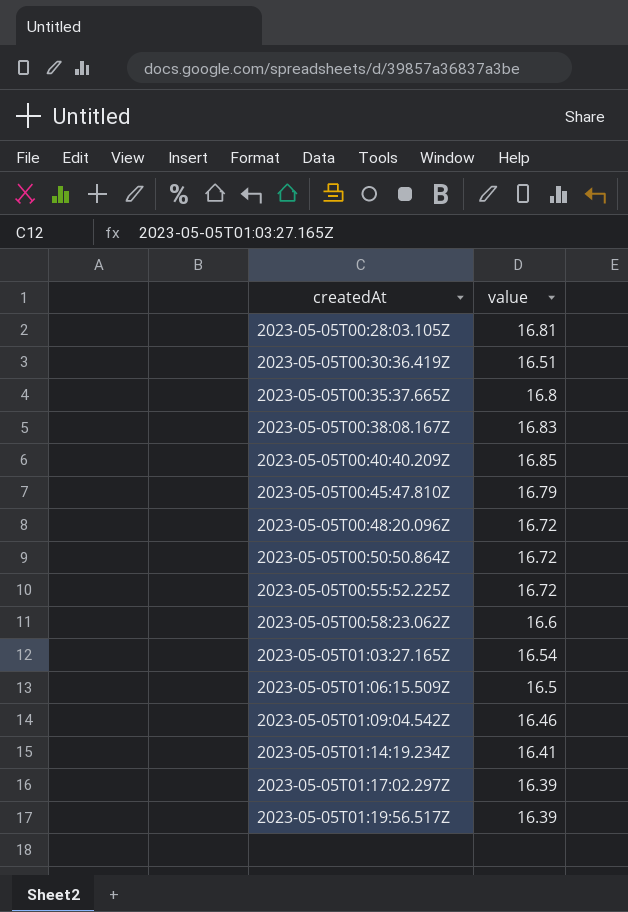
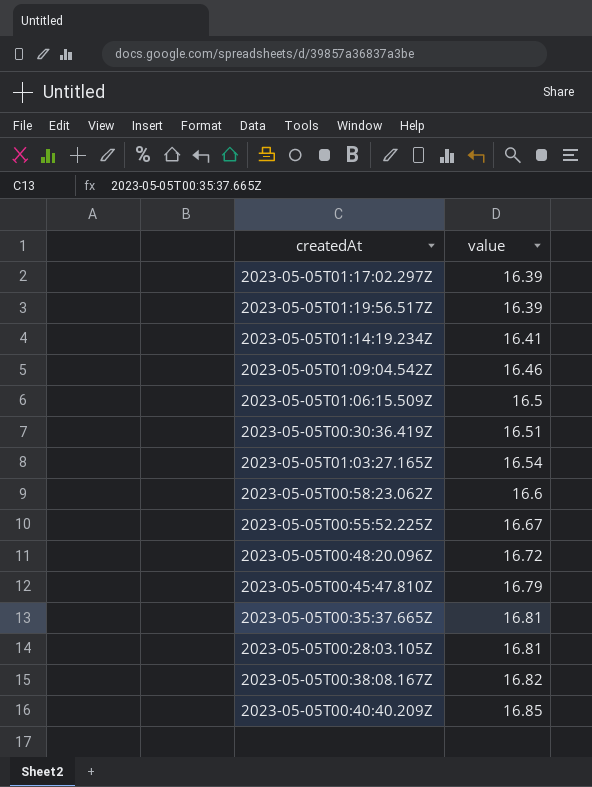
row order: createdAt ascending -> value ascending
row 2023-05-05T00:50:50.864Z: 16.72 -> none
2023-05-05T00:55:52.225Z | value: 16.72 -> 16.67
2023-05-05T00:35:37.665Z | value: 16.8 -> 16.81
2023-05-05T00:38:08.167Z | value: 16.83 -> 16.82

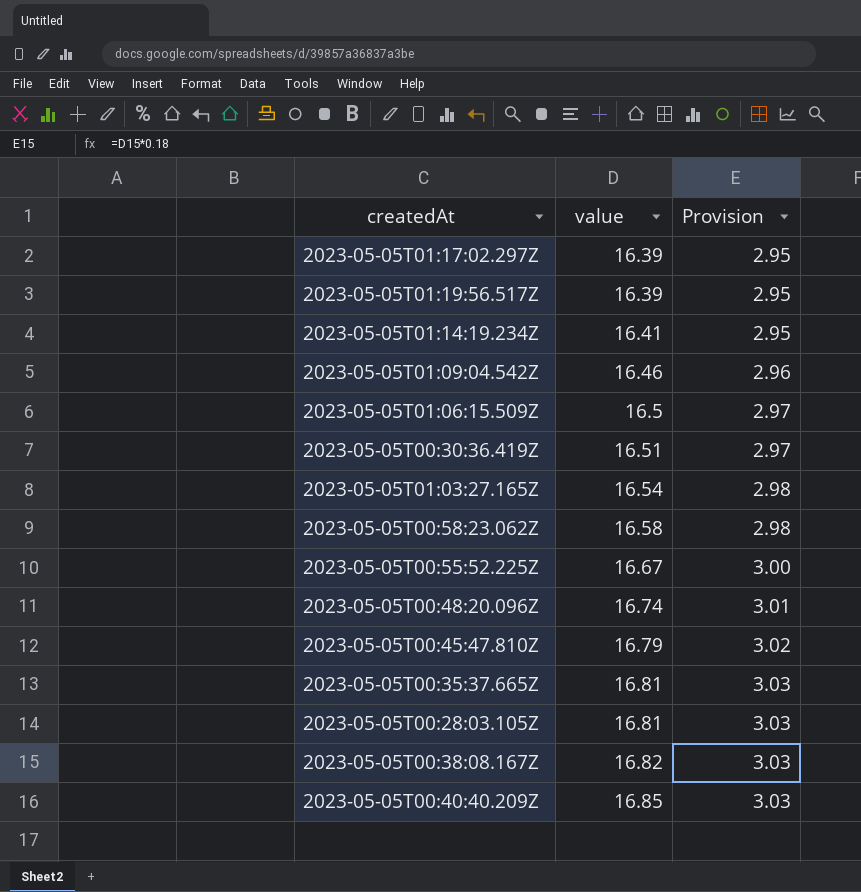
column Provision | formula: none -> [value] * 0.18
2023-05-05T00:58:23.062Z | value: 16.6 -> 16.58
2023-05-05T00:48:20.096Z | value: 16.72 -> 16.74

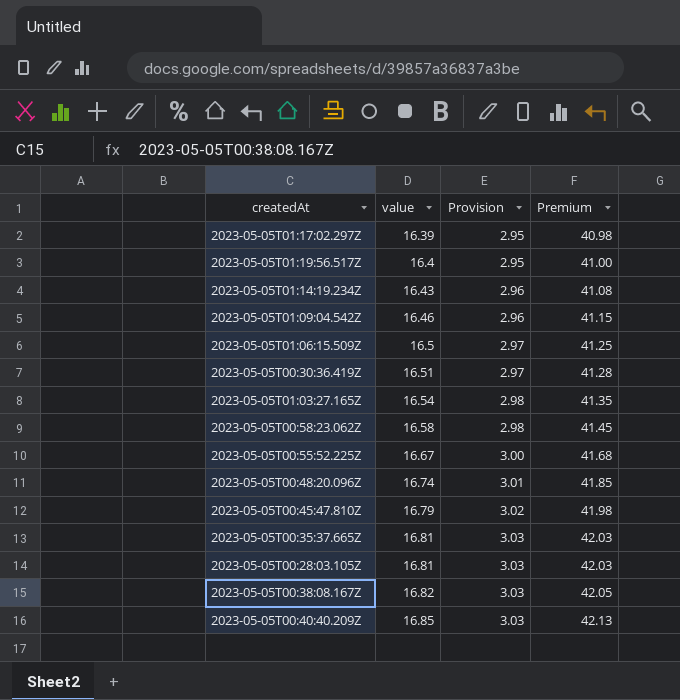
column Premium | formula: none -> [value] * 2.5
2023-05-05T01:19:56.517Z | value: 16.39 -> 16.4
2023-05-05T01:14:19.234Z | value: 16.41 -> 16.43
2023-05-05T01:14:19.234Z | Provision: 2.95 -> 2.96

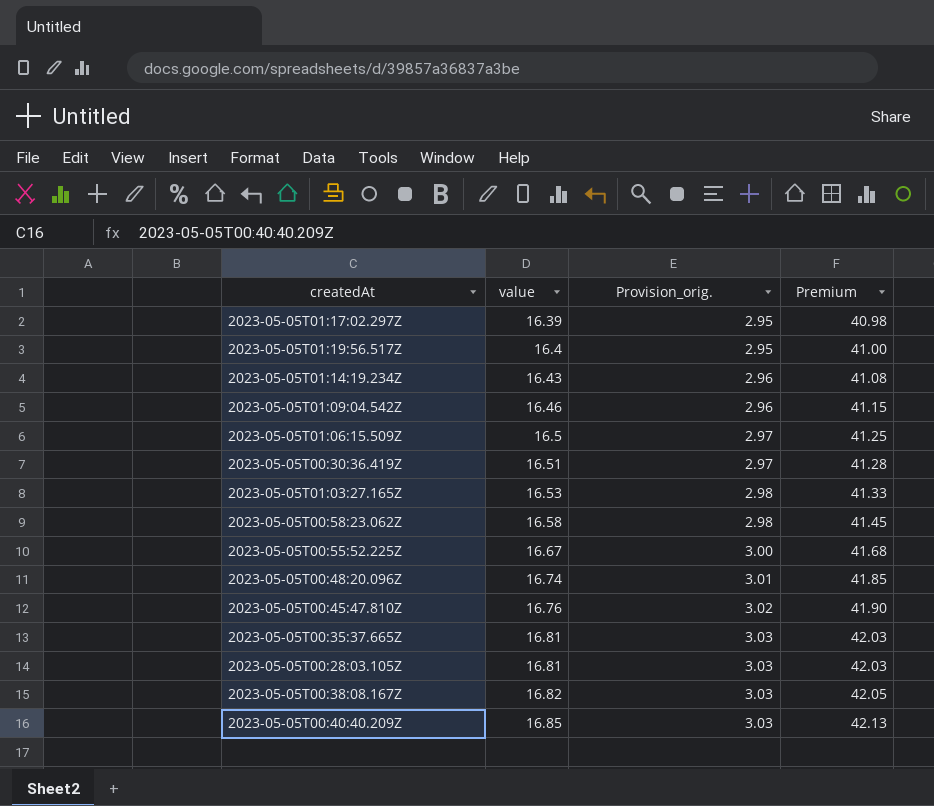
column name: Provision -> Provision_orig.
2023-05-05T01:03:27.165Z | value: 16.54 -> 16.53
2023-05-05T01:03:27.165Z | Premium: 41.35 -> 41.33
2023-05-05T00:45:47.810Z | value: 16.79 -> 16.76
2023-05-05T00:45:47.810Z | Premium: 41.98 -> 41.90

